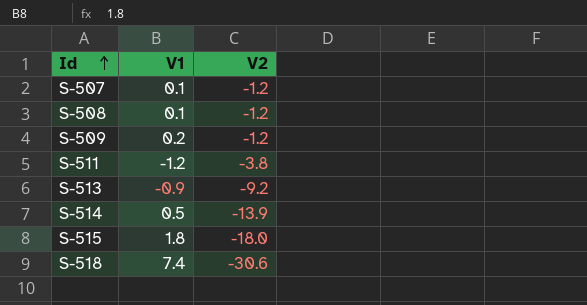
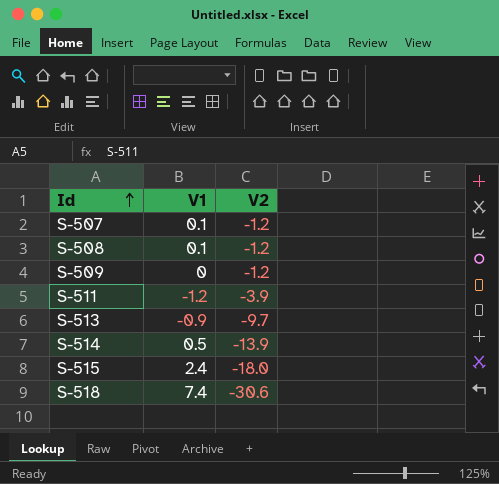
S-509 | V1: 0.2 -> 0
S-511 | V2: -3.8 -> -3.9
S-513 | V2: -9.2 -> -9.7
S-515 | V1: 1.8 -> 2.4

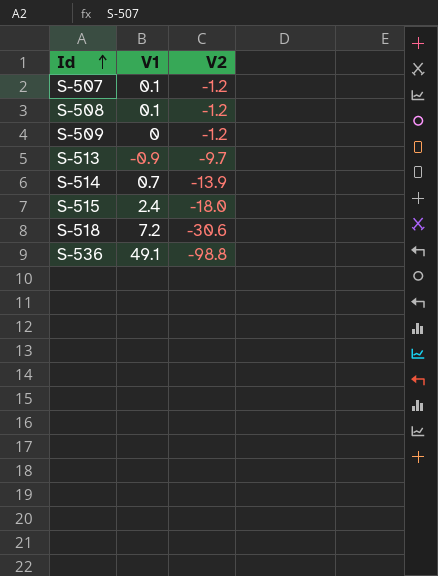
row S-511: -1.2 | -3.9 -> none
S-514 | V1: 0.5 -> 0.7
S-518 | V1: 7.4 -> 7.2
row S-536: none -> 49.1 | -98.8

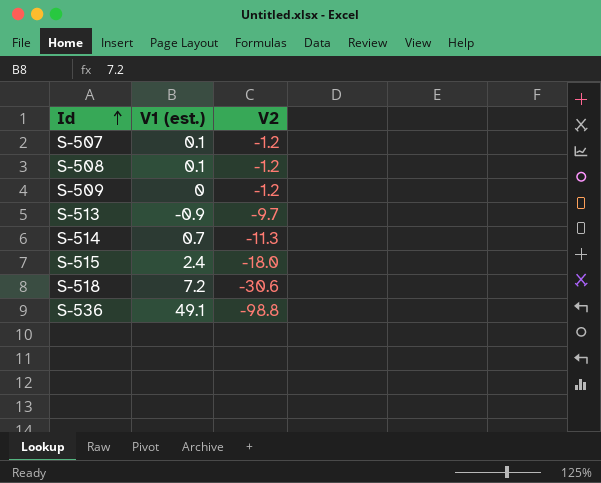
column name: V1 -> V1 (est.)
S-514 | V2: -13.9 -> -11.3

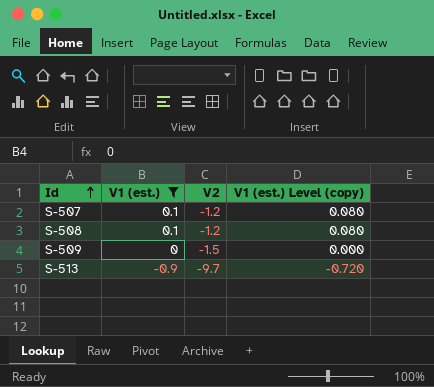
filter: none -> V1 (est.) <= 0.1
column V1 (est.) Level (copy) | formula: none -> [V1 (est.)] * 0.8
S-509 | V2: -1.2 -> -1.5

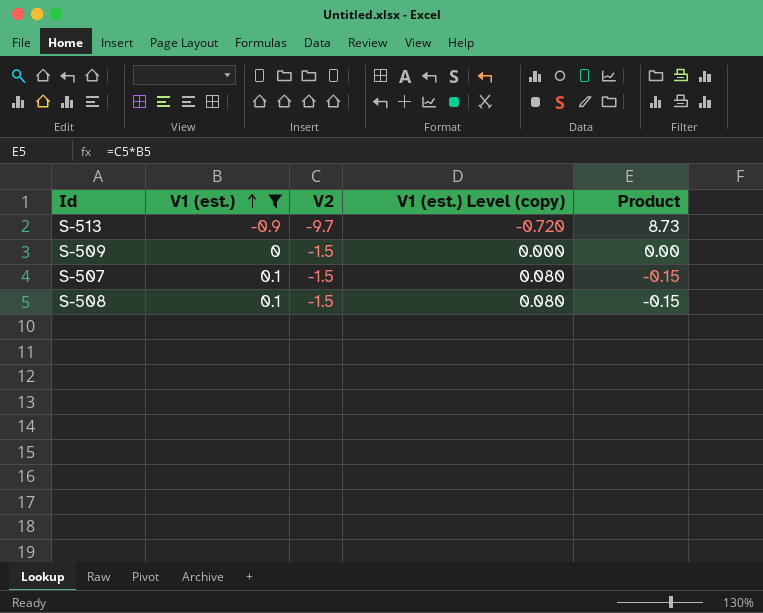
row order: Id ascending -> V1 (est.) ascending
column Product | formula: none -> [V1 (est.)] * [V2]
S-507 | V2: -1.2 -> -1.5
S-508 | V2: -1.2 -> -1.5

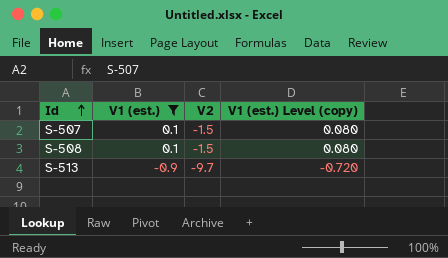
row order: V1 (est.) ascending -> Id ascending
column Product | formula: [V1 (est.)] * [V2] -> none
row S-509: 0 | -1.5 | 0.000 | 0.00 -> none

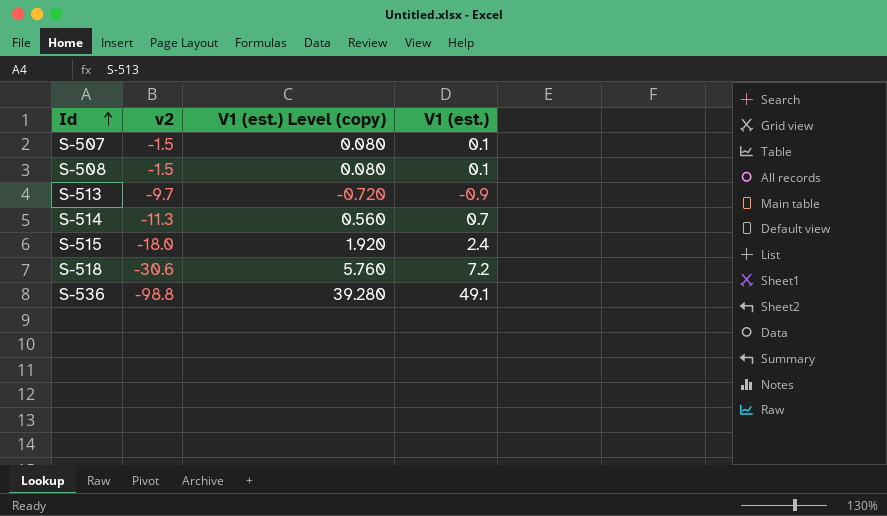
filter: V1 (est.) <= 0.1 -> none
column name: V2 -> v2
column V1 (est.) | position: 2 -> 4

